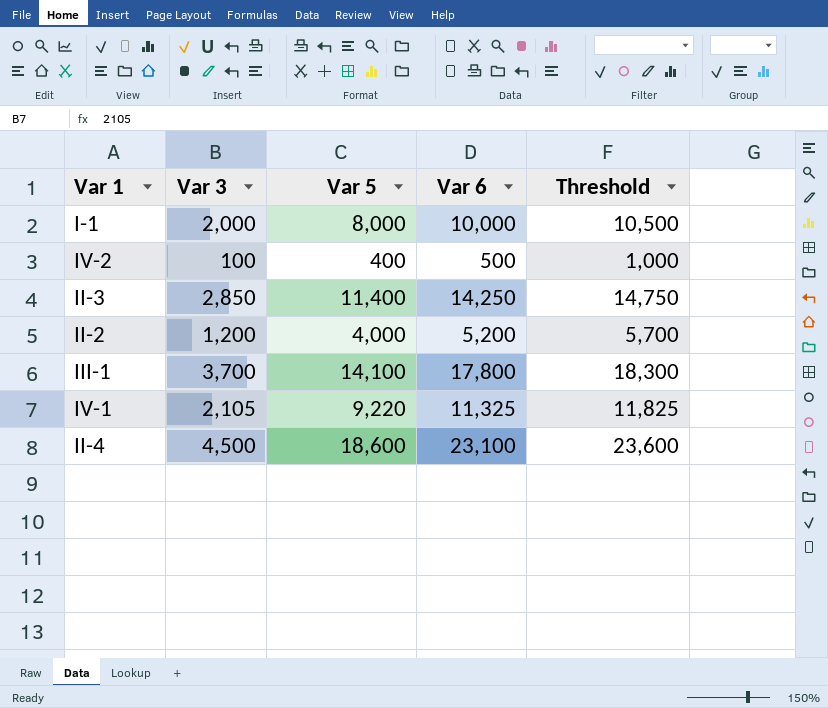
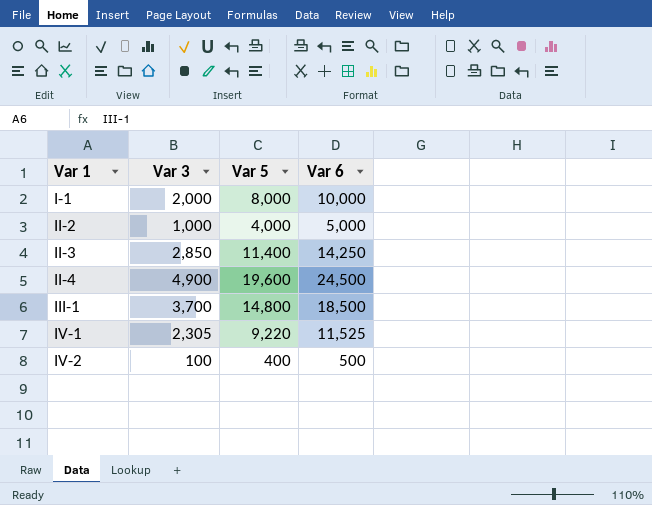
row order: none -> Var 1 ascending
column Threshold | formula: [Var 6] + 500 -> none
II-2 | Var 3: 1,200 -> 1,000
II-2 | Var 6: 5,200 -> 5,000
II-4 | Var 3: 4,500 -> 4,900
II-4 | Var 5: 18,600 -> 19,600
II-4 | Var 6: 23,100 -> 24,500
III-1 | Var 5: 14,100 -> 14,800
III-1 | Var 6: 17,800 -> 18,500
IV-1 | Var 3: 2,105 -> 2,305
IV-1 | Var 6: 11,325 -> 11,525

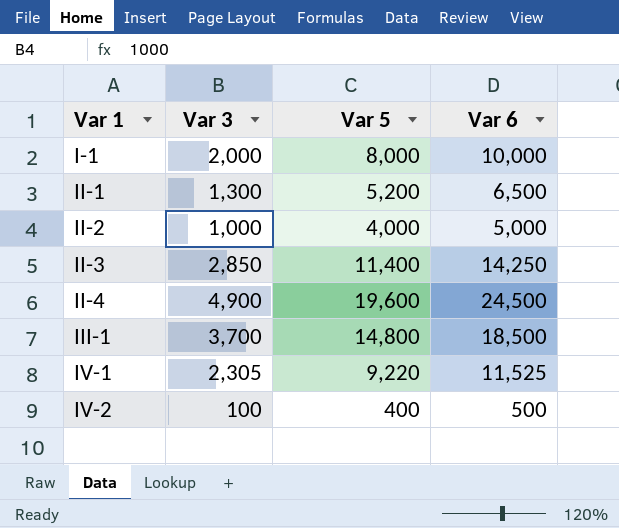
row II-1: none -> 1,300 | 5,200 | 6,500

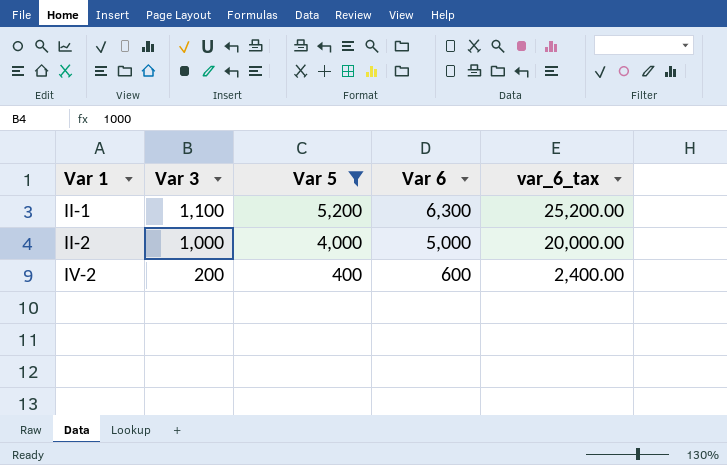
filter: none -> Var 5 <= 5,200
column var_6_tax | formula: none -> [Var 6] * 4
II-1 | Var 3: 1,300 -> 1,100
II-1 | Var 6: 6,500 -> 6,300
IV-2 | Var 3: 100 -> 200
IV-2 | Var 6: 500 -> 600

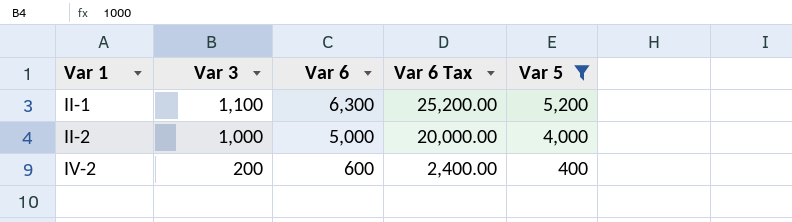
column name: var_6_tax -> Var 6 Tax
column Var 5 | position: 3 -> 5

